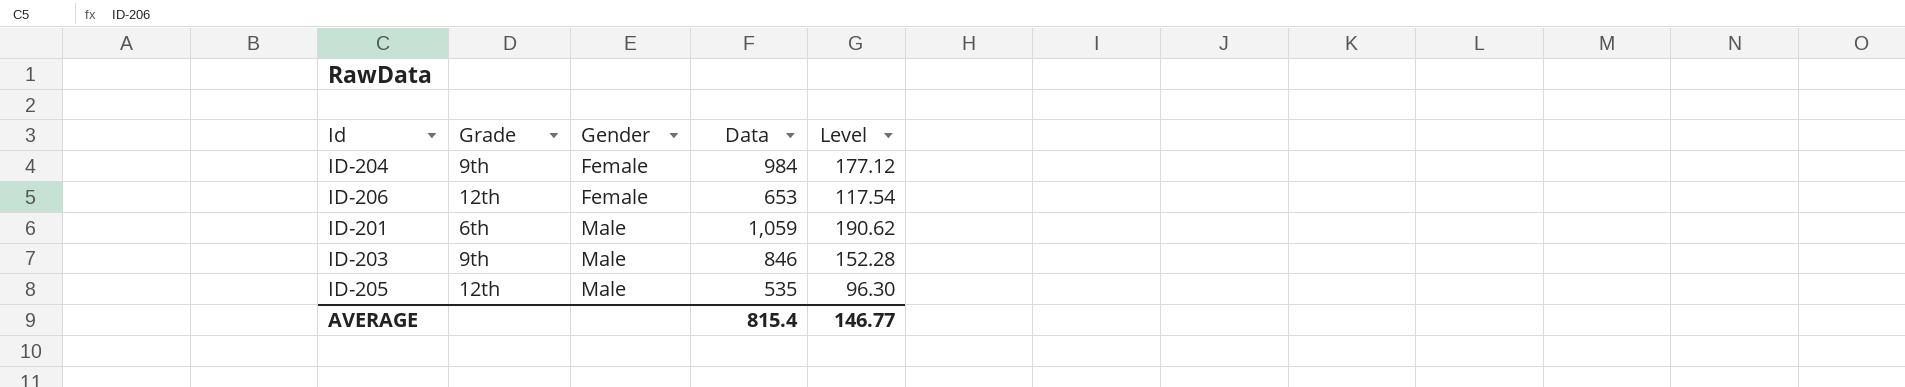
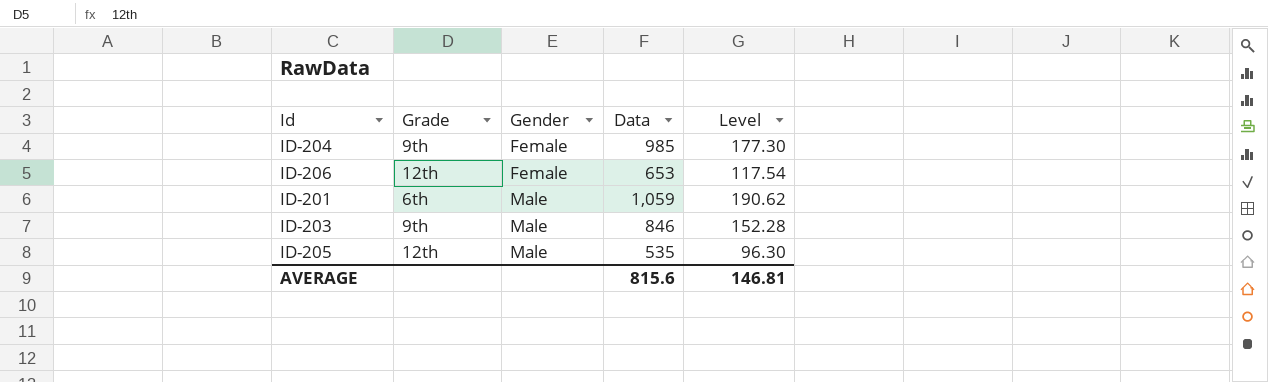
ID-204 | Data: 984 -> 985
ID-204 | Level: 177.12 -> 177.30
AVERAGE | Data: 815.4 -> 815.6
AVERAGE | Level: 146.77 -> 146.81

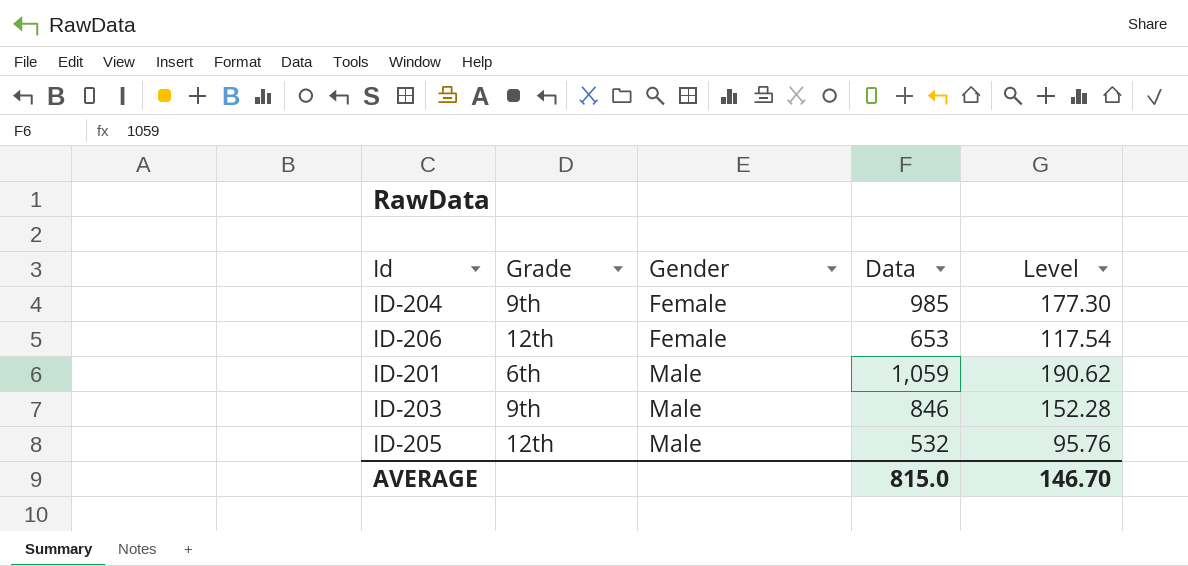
ID-205 | Data: 535 -> 532
ID-205 | Level: 96.30 -> 95.76
AVERAGE | Data: 815.6 -> 815.0
AVERAGE | Level: 146.81 -> 146.70

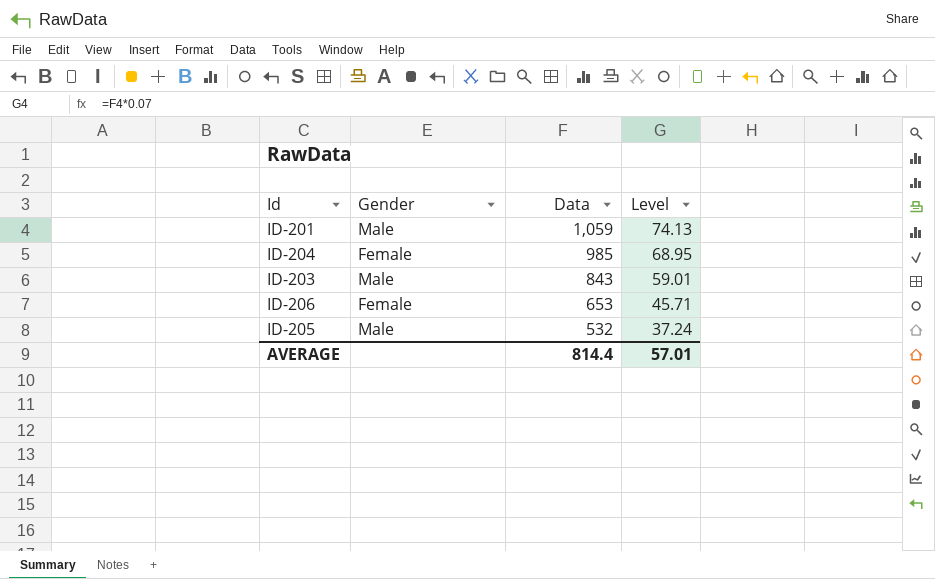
row order: Gender ascending -> Data descending
column Grade | position: 2 -> none
column Level | formula: [Data] * 0.18 -> [Data] * 0.07
ID-203 | Data: 846 -> 843
AVERAGE | Data: 815.0 -> 814.4
AVERAGE | Level: 146.70 -> 57.01

